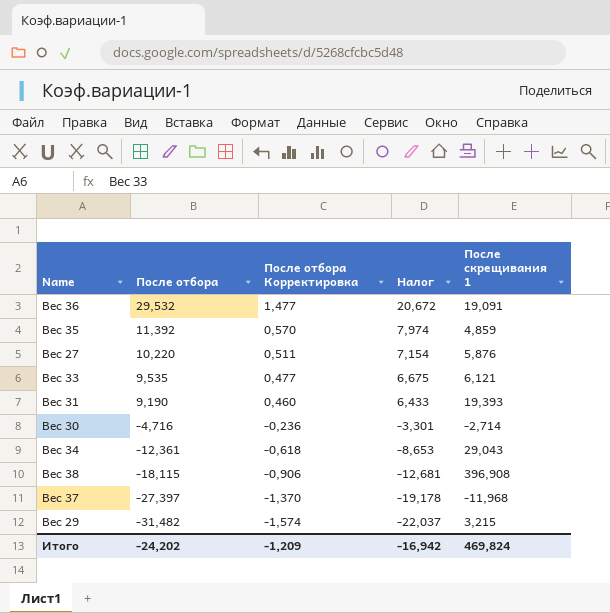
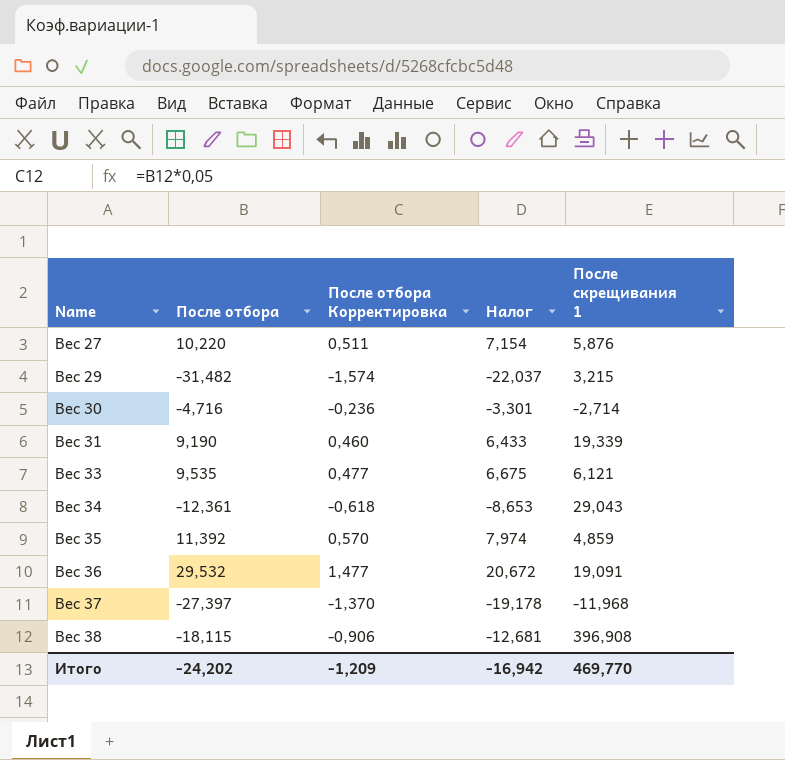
row order: После отбора descending -> Name ascending
Вес 31 | После скрещивания 1: 19,393 -> 19,339
Итого | После скрещивания 1: 469,824 -> 469,770

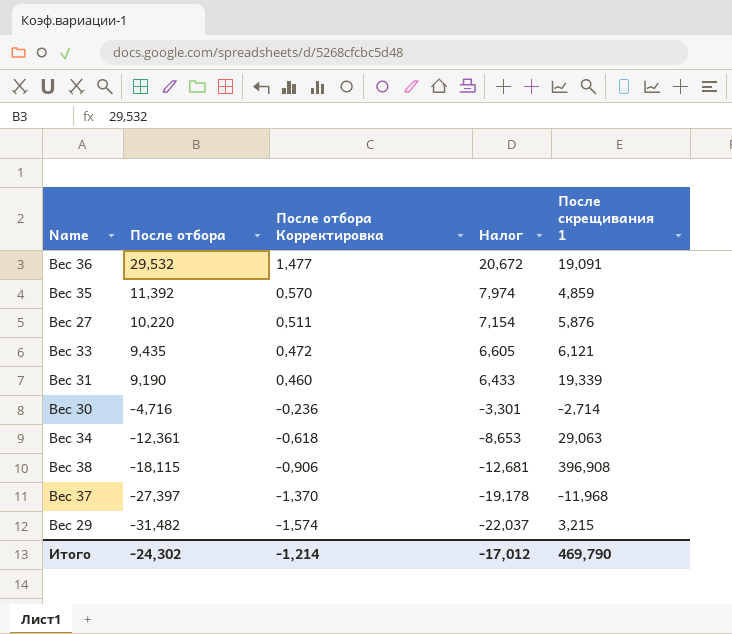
row order: Name ascending -> После отбора descending
Вес 33 | После отбора: 9,535 -> 9,435
Вес 33 | После отбора Корректировка: 0,477 -> 0,472
Вес 33 | Налог: 6,675 -> 6,605
Вес 34 | После скрещивания 1: 29,043 -> 29,063
Итого | После отбора: -24,202 -> -24,302
Итого | После отбора Корректировка: -1,209 -> -1,214
Итого | Налог: -16,942 -> -17,012
Итого | После скрещивания 1: 469,770 -> 469,790

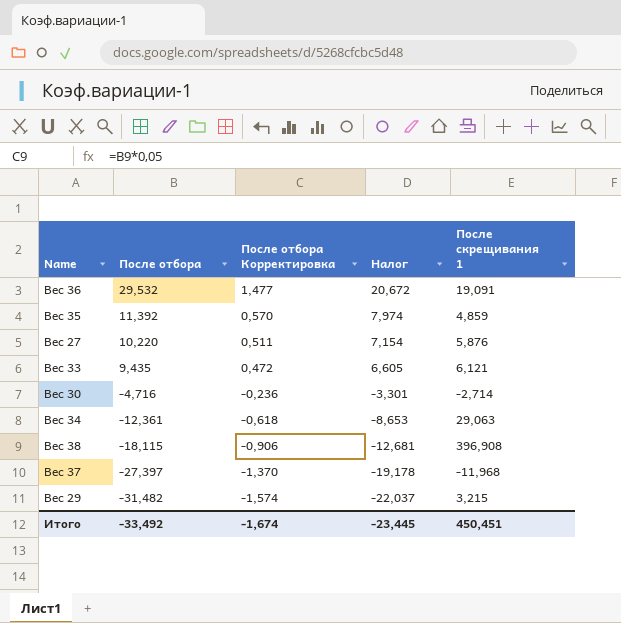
row Вес 31: 9,190 | 0,460 | 6,433 | 19,339 -> none
Итого | После отбора: -24,302 -> -33,492
Итого | После отбора Корректировка: -1,214 -> -1,674
Итого | Налог: -17,012 -> -23,445
Итого | После скрещивания 1: 469,790 -> 450,451

